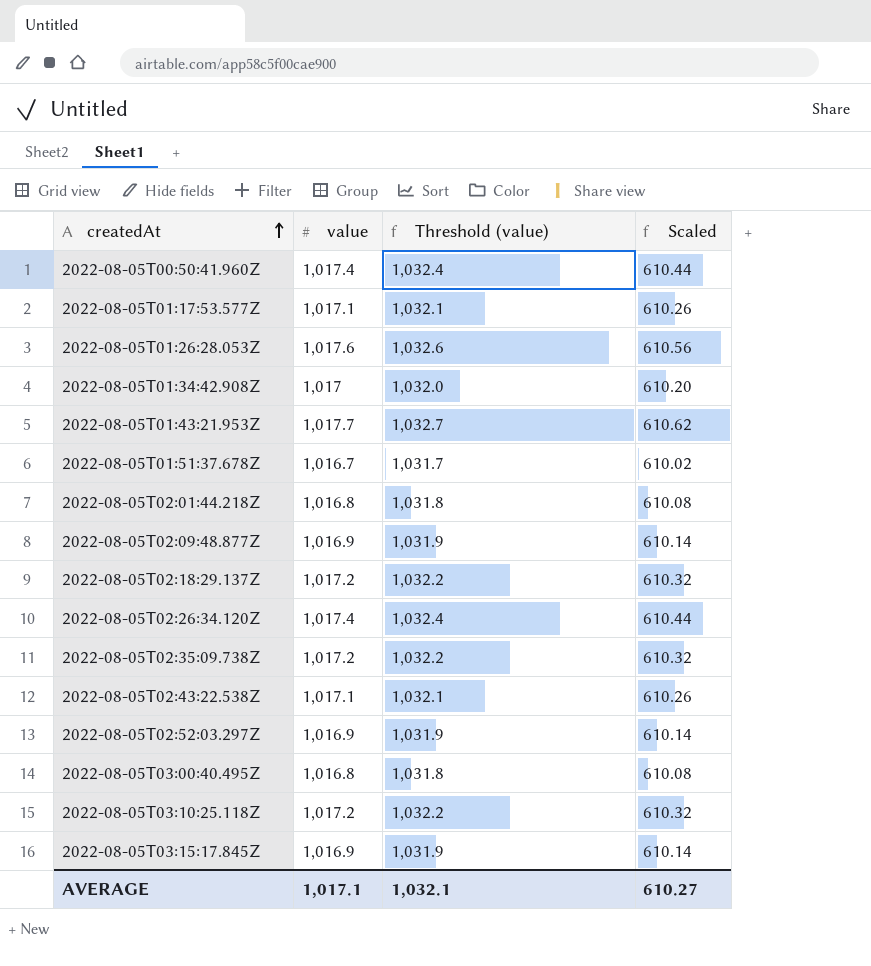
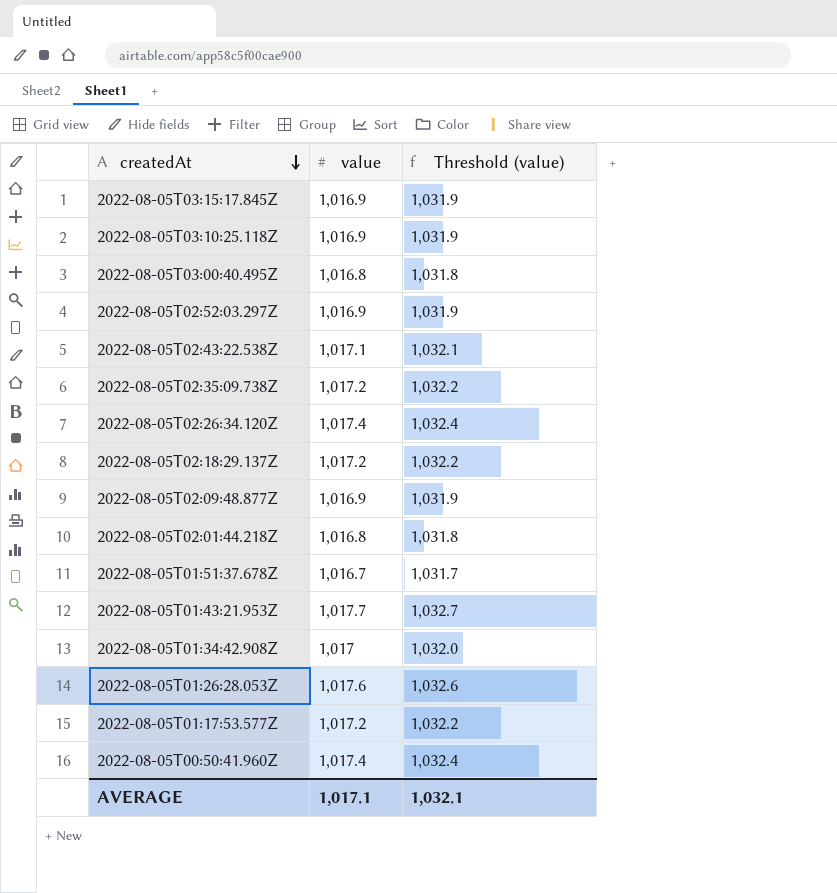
row order: createdAt ascending -> createdAt descending
column Scaled | formula: [value] * 0.6 -> none
2022-08-05T03:10:25.118Z | value: 1,017.2 -> 1,016.9
2022-08-05T03:10:25.118Z | Threshold (value): 1,032.2 -> 1,031.9
2022-08-05T01:17:53.577Z | value: 1,017.1 -> 1,017.2
2022-08-05T01:17:53.577Z | Threshold (value): 1,032.1 -> 1,032.2

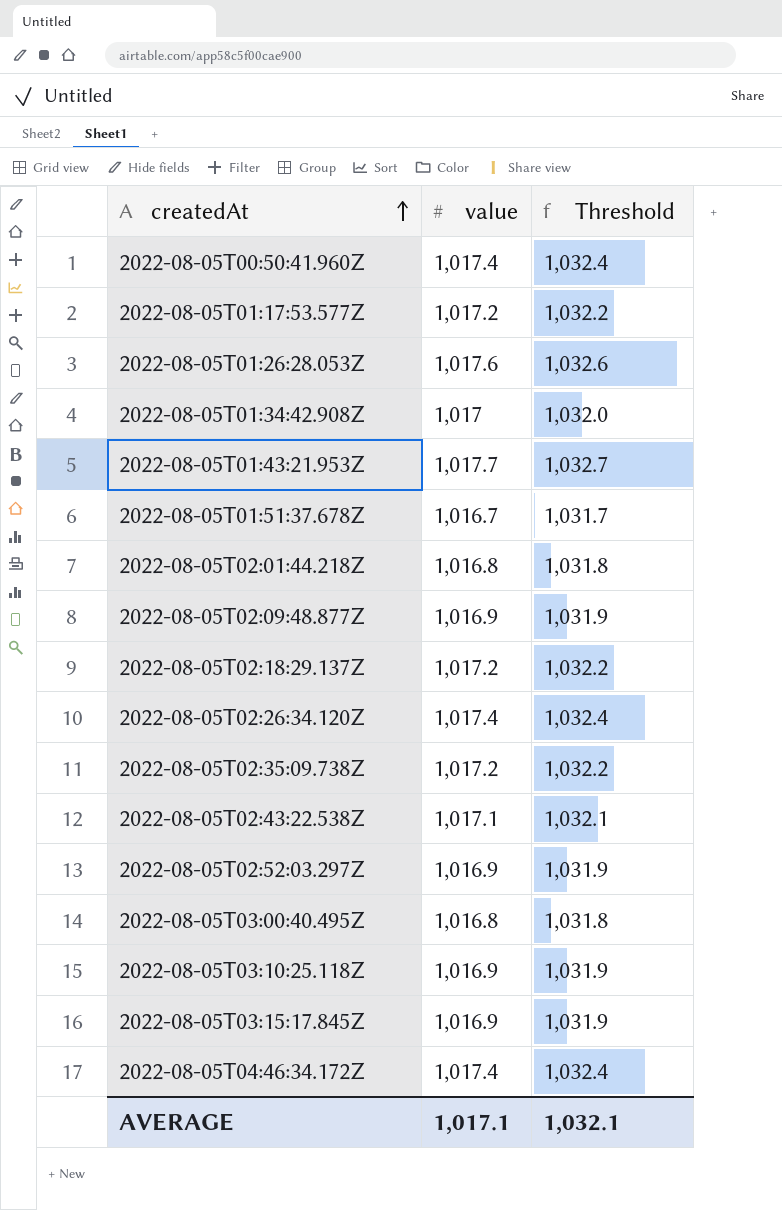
row order: createdAt descending -> createdAt ascending
column name: Threshold (value) -> Threshold
row 2022-08-05T04:46:34.172Z: none -> 1,017.4 | 1,032.4

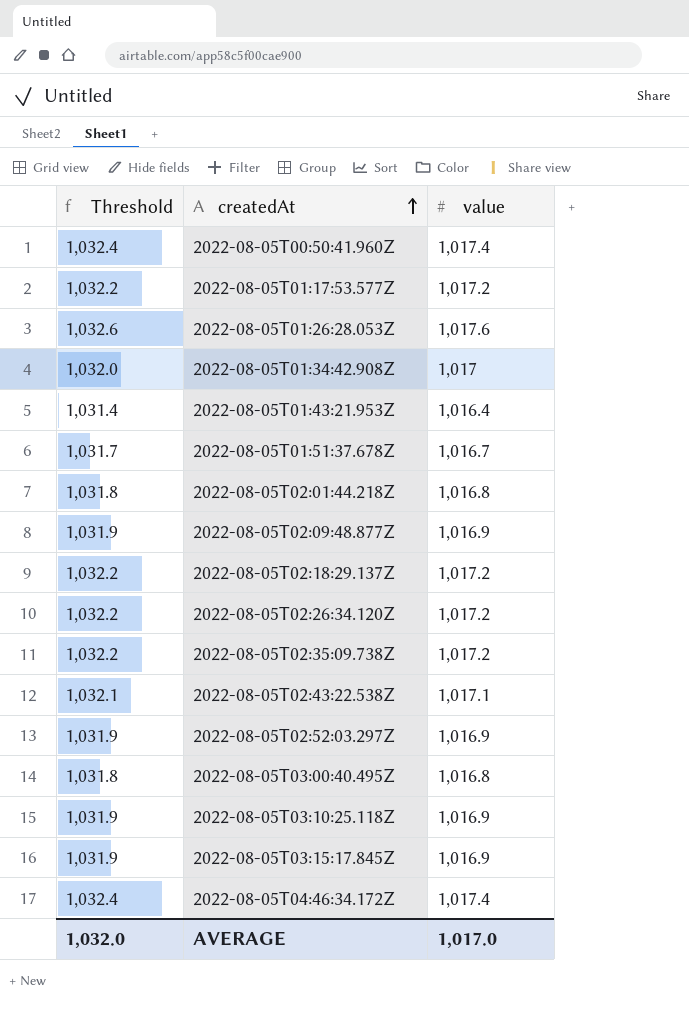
column Threshold | position: 3 -> 1
2022-08-05T01:43:21.953Z | Threshold: 1,032.7 -> 1,031.4
2022-08-05T01:43:21.953Z | value: 1,017.7 -> 1,016.4
2022-08-05T02:26:34.120Z | Threshold: 1,032.4 -> 1,032.2
2022-08-05T02:26:34.120Z | value: 1,017.4 -> 1,017.2
AVERAGE | Threshold: 1,032.1 -> 1,032.0
AVERAGE | value: 1,017.1 -> 1,017.0

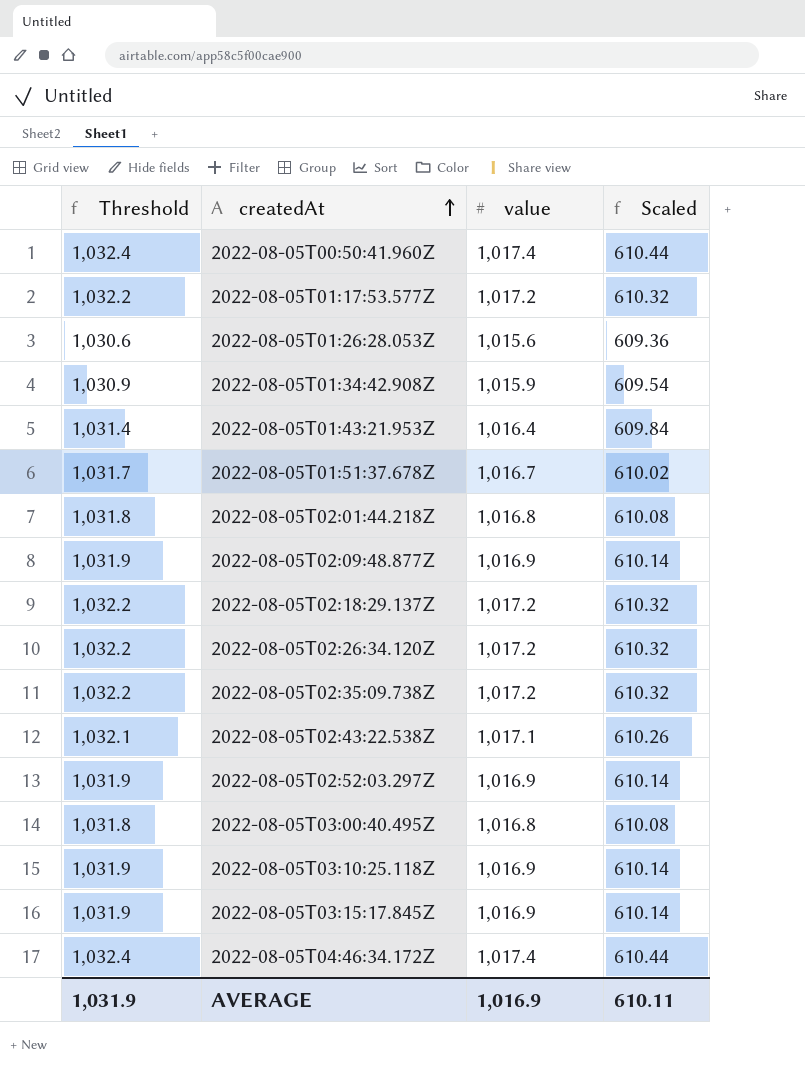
column Scaled | formula: none -> [value] * 0.6
2022-08-05T01:26:28.053Z | Threshold: 1,032.6 -> 1,030.6
2022-08-05T01:26:28.053Z | value: 1,017.6 -> 1,015.6
2022-08-05T01:34:42.908Z | Threshold: 1,032.0 -> 1,030.9
2022-08-05T01:34:42.908Z | value: 1,017 -> 1,015.9
AVERAGE | Threshold: 1,032.0 -> 1,031.9
AVERAGE | value: 1,017.0 -> 1,016.9

